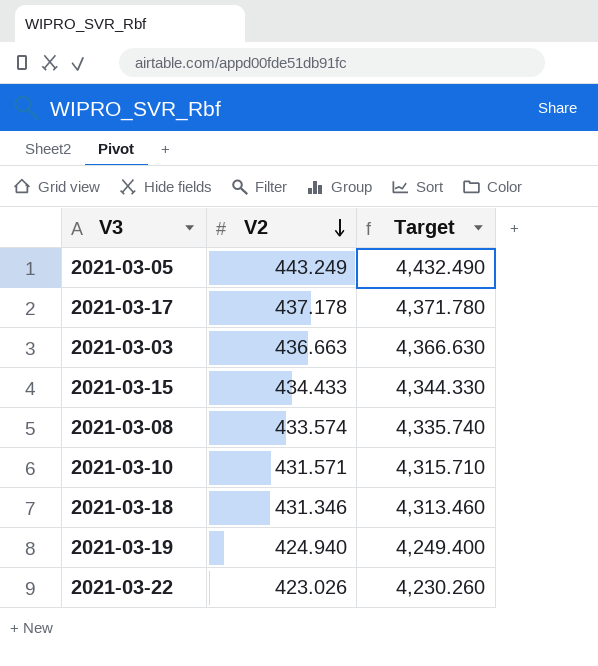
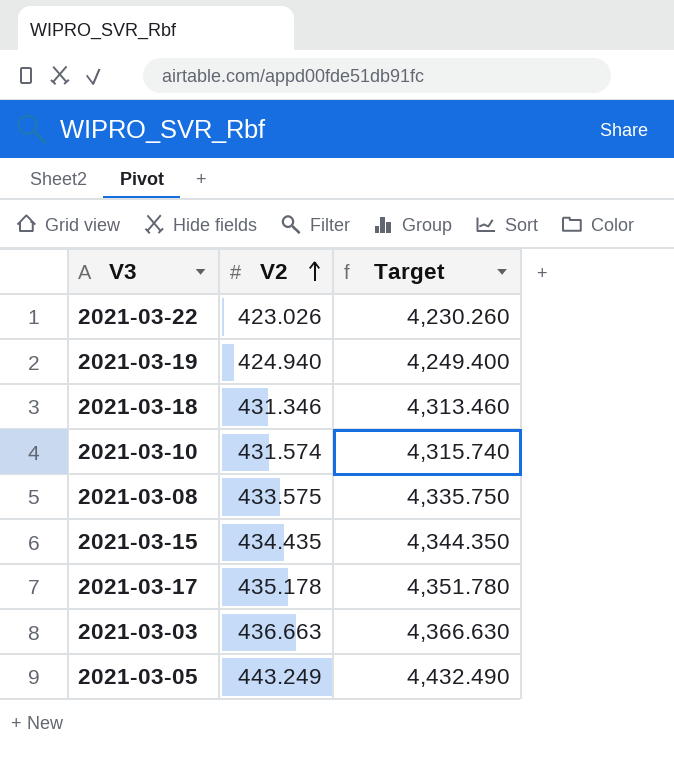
row order: V2 descending -> V2 ascending
2021-03-10 | V2: 431.571 -> 431.574
2021-03-10 | Target: 4,315.710 -> 4,315.740
2021-03-08 | V2: 433.574 -> 433.575
2021-03-08 | Target: 4,335.740 -> 4,335.750
2021-03-15 | V2: 434.433 -> 434.435
2021-03-15 | Target: 4,344.330 -> 4,344.350
2021-03-17 | V2: 437.178 -> 435.178
2021-03-17 | Target: 4,371.780 -> 4,351.780

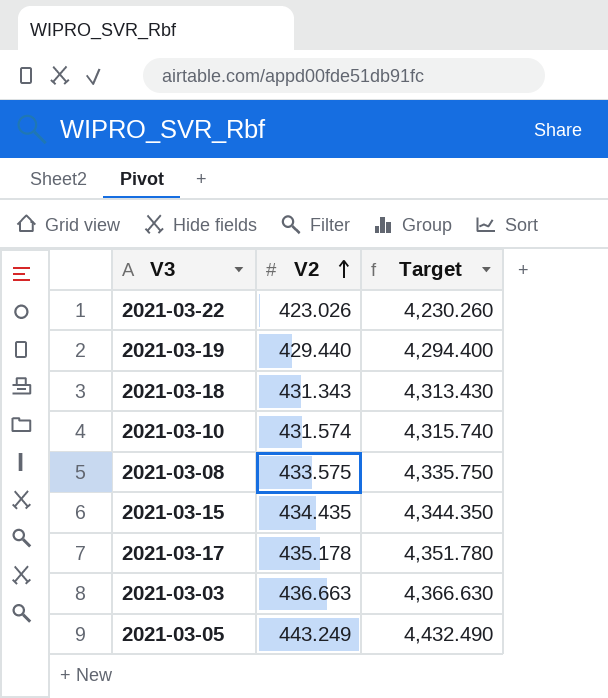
2021-03-19 | V2: 424.940 -> 429.440
2021-03-19 | Target: 4,249.400 -> 4,294.400
2021-03-18 | V2: 431.346 -> 431.343
2021-03-18 | Target: 4,313.460 -> 4,313.430

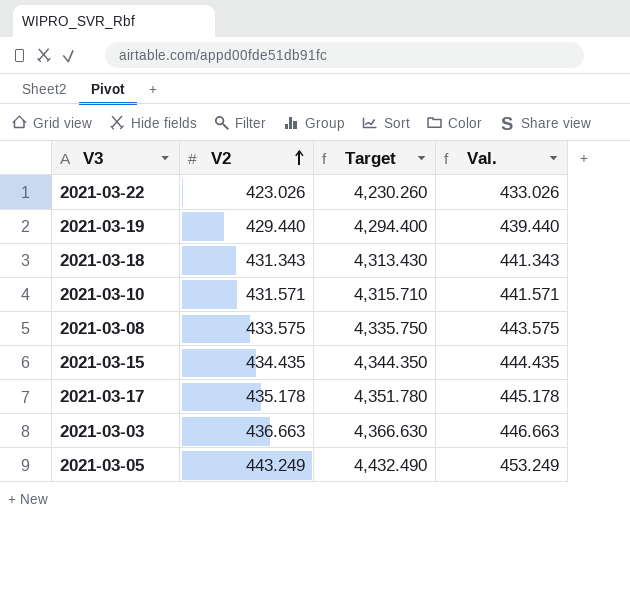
column Val. | formula: none -> [V2] + 10
2021-03-10 | V2: 431.574 -> 431.571
2021-03-10 | Target: 4,315.740 -> 4,315.710

